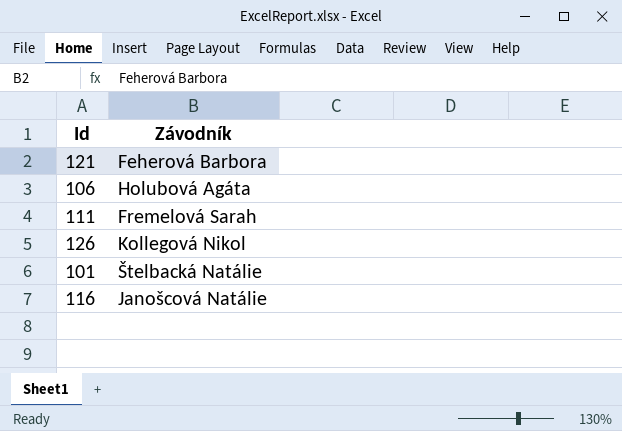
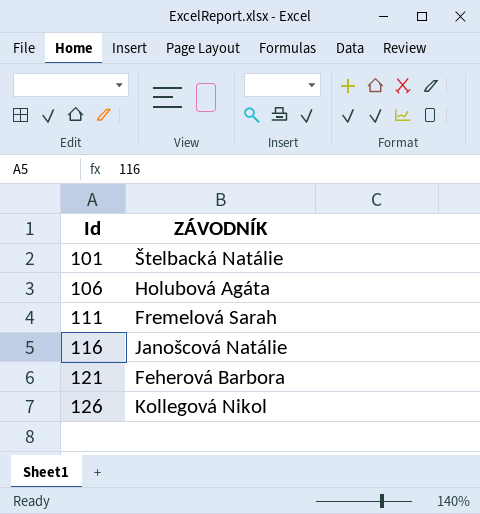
row order: none -> Id ascending
column name: Závodník -> ZÁVODNÍK

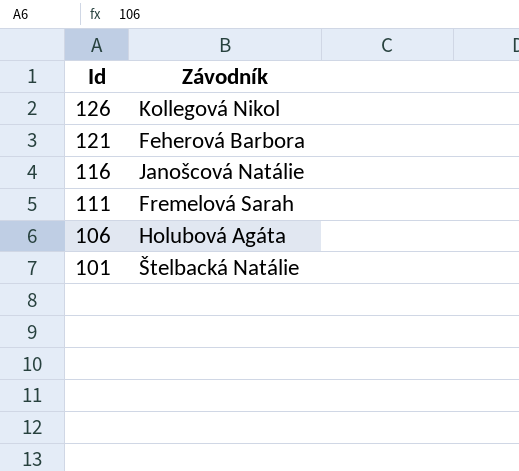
row order: Id ascending -> Id descending
column name: ZÁVODNÍK -> Závodník

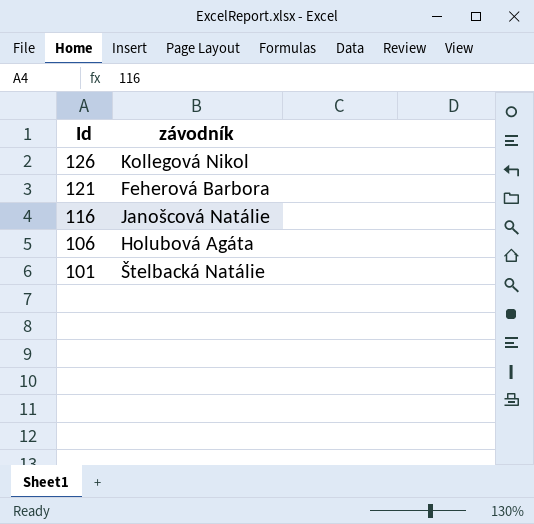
column name: Závodník -> závodník
row 111: Fremelová Sarah -> none

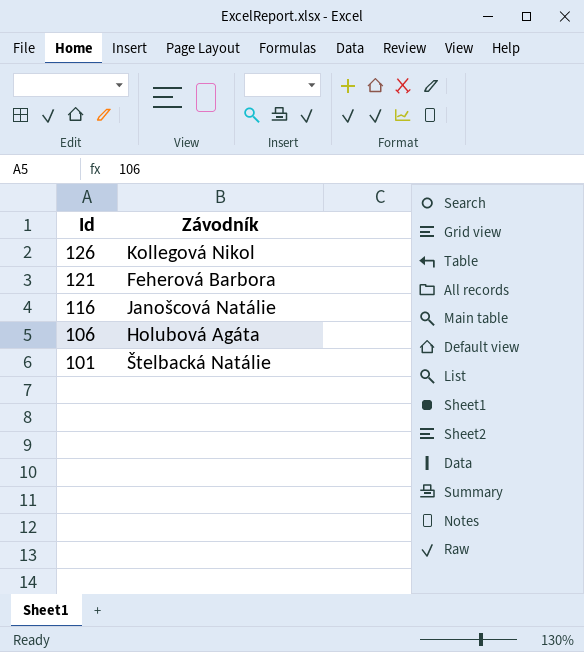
column name: závodník -> Závodník

